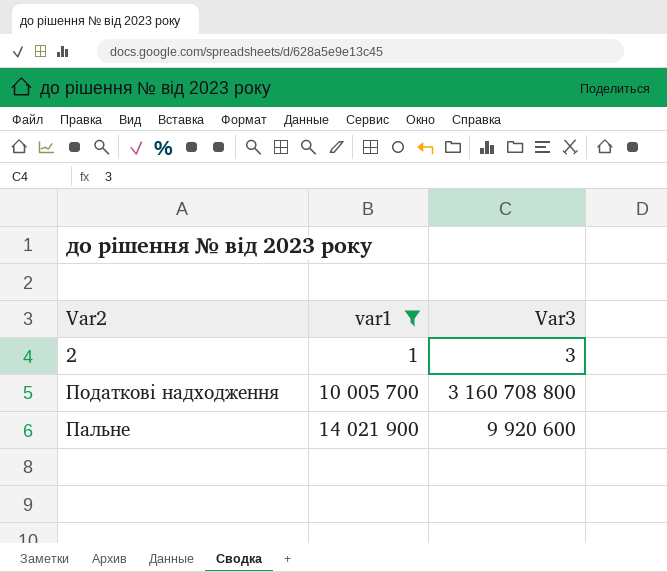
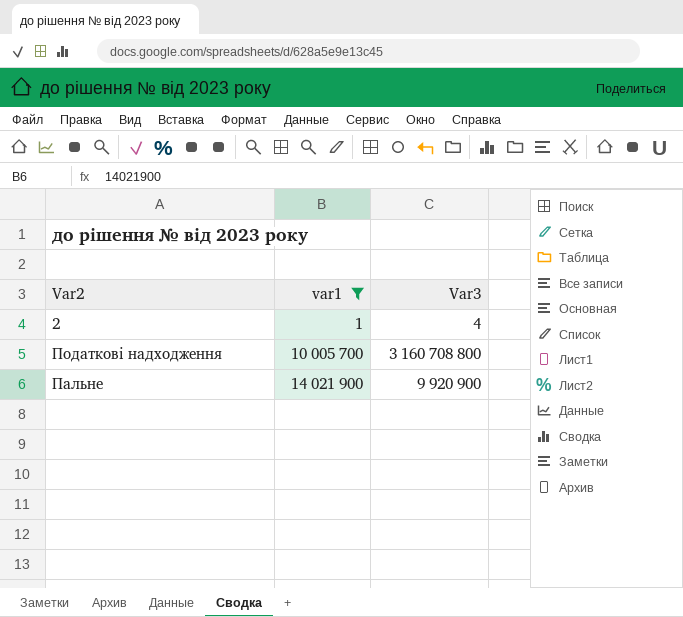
2 | Var3: 3 -> 4
Пальне | Var3: 9 920 600 -> 9 920 900

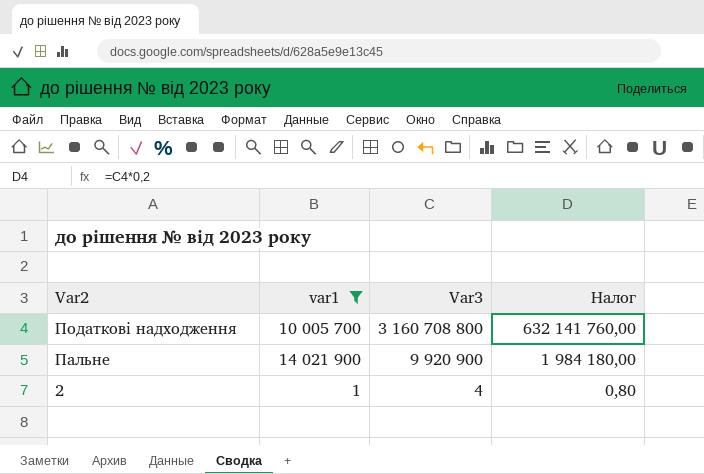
row order: var1 ascending -> Var2 descending
column Налог | formula: none -> [Var3] * 0,2

